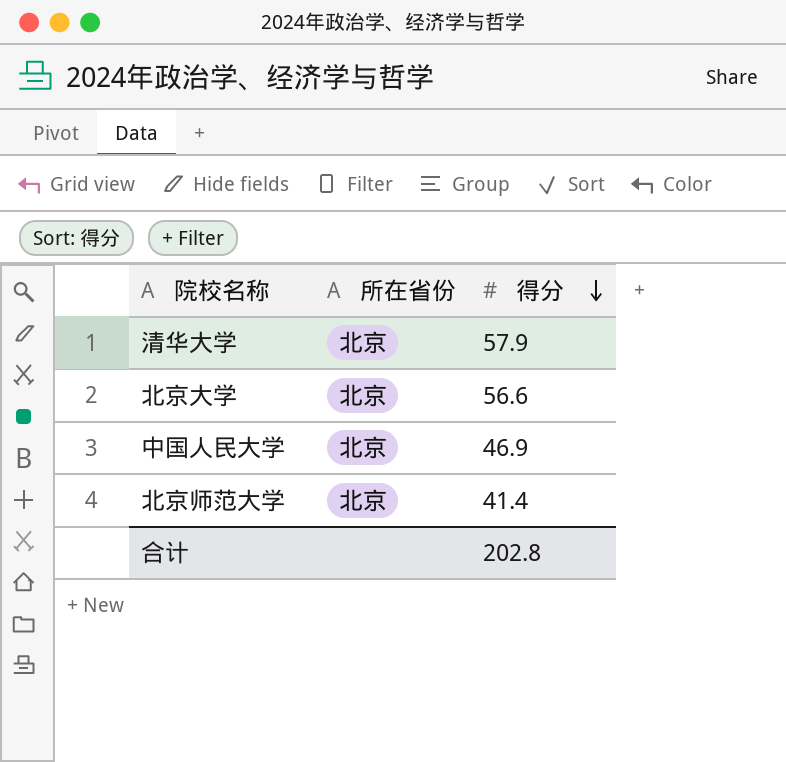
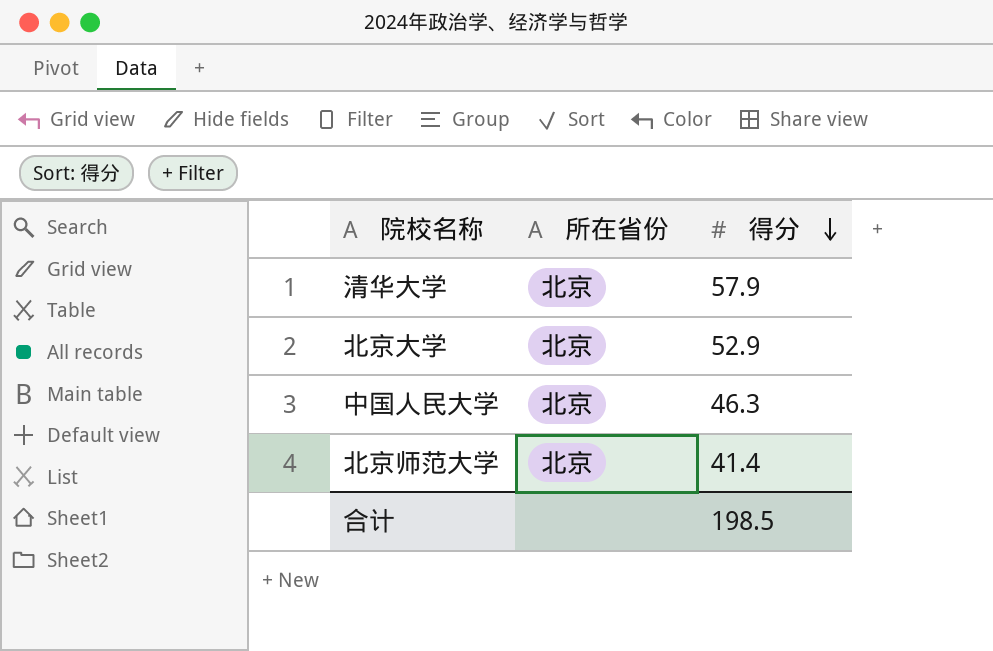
北京大学 | 得分: 56.6 -> 52.9
中国人民大学 | 得分: 46.9 -> 46.3
合计 | 得分: 202.8 -> 198.5

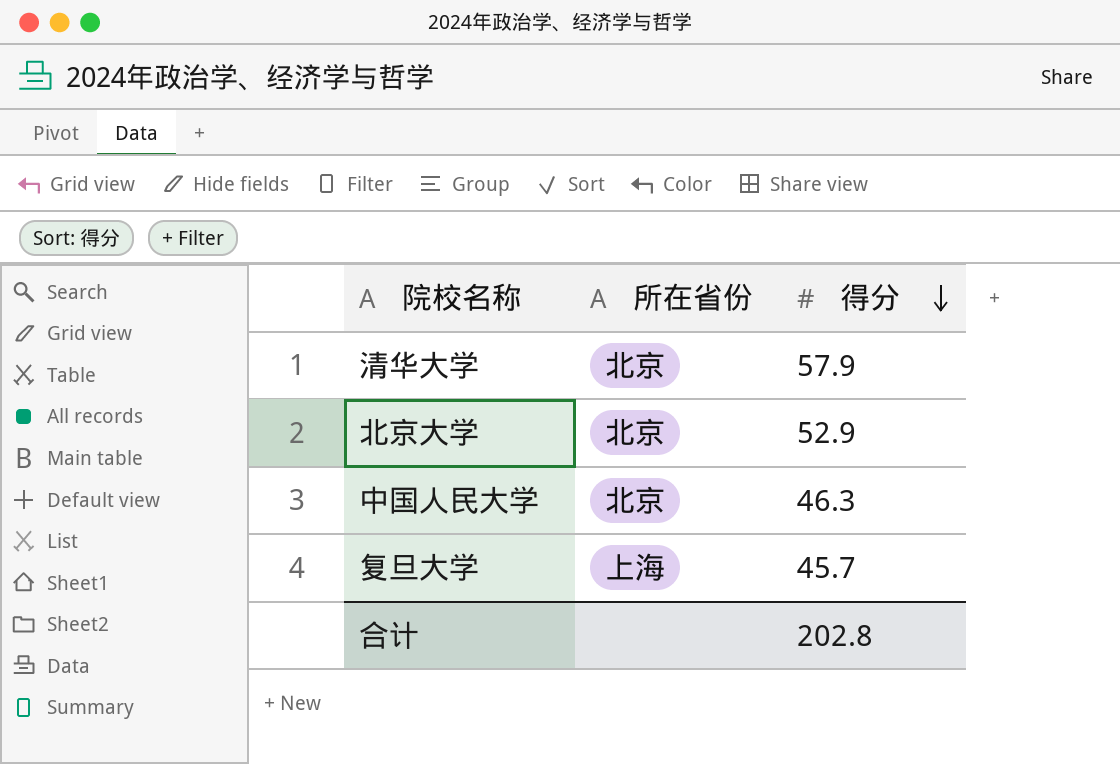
row 北京师范大学: 北京 | 41.4 -> none
row 复旦大学: none -> 上海 | 45.7
合计 | 得分: 198.5 -> 202.8

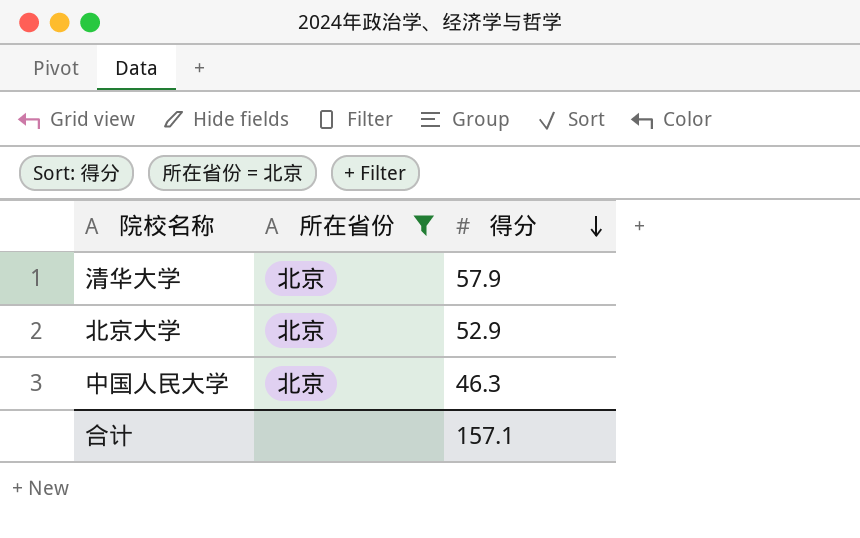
filter: none -> 所在省份 = 北京
合计 | 得分: 202.8 -> 157.1

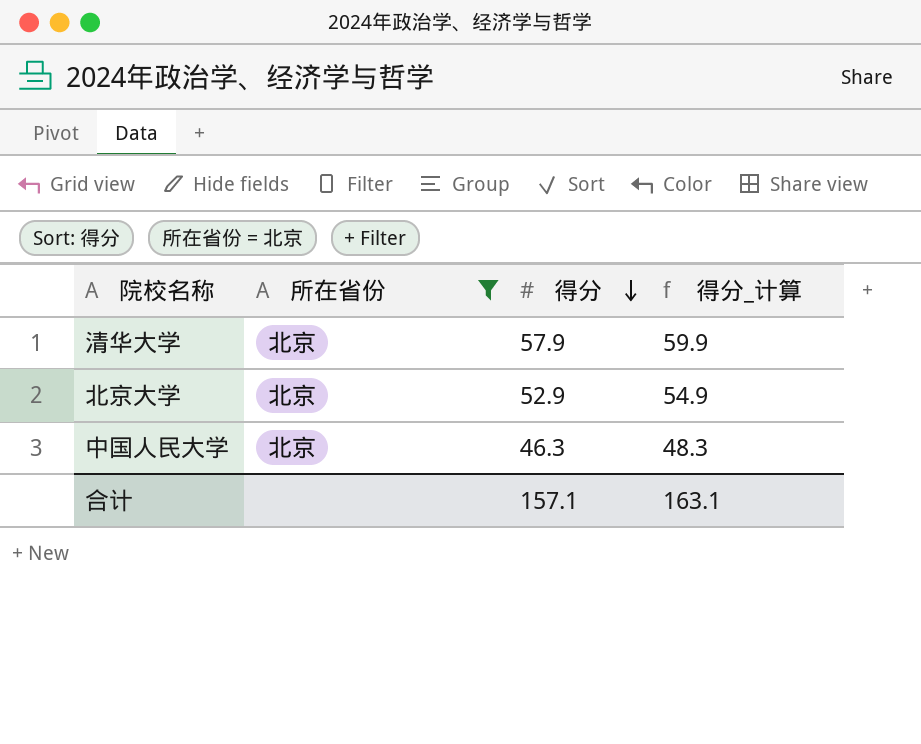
column 得分_计算 | formula: none -> [得分] + 2

